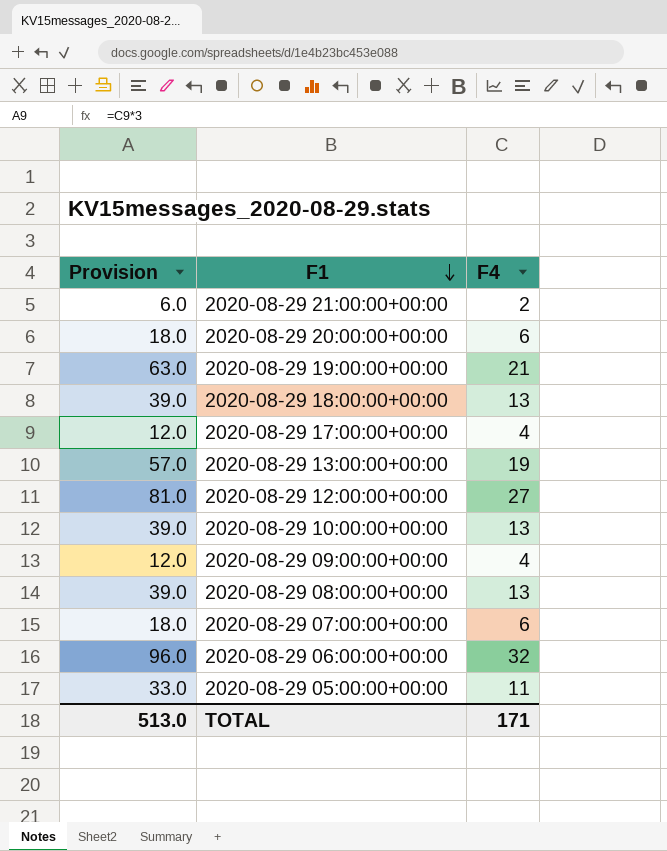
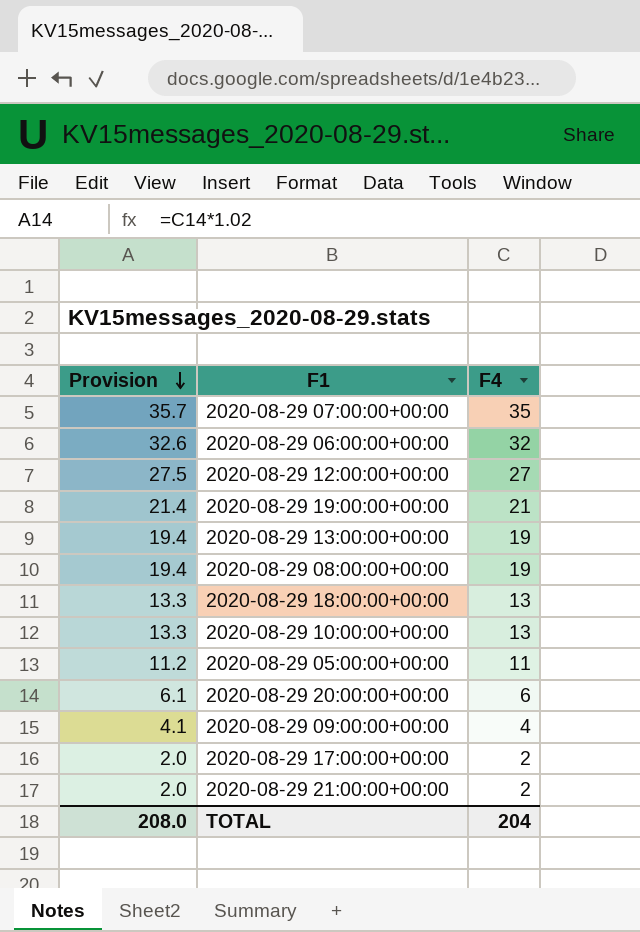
row order: F1 descending -> Provision descending
column Provision | formula: [F4] * 3 -> [F4] * 1.02
2020-08-29 07:00:00+00:00 | F4: 6 -> 35
2020-08-29 08:00:00+00:00 | F4: 13 -> 19
2020-08-29 17:00:00+00:00 | F4: 4 -> 2
TOTAL | Provision: 513.0 -> 208.0
TOTAL | F4: 171 -> 204

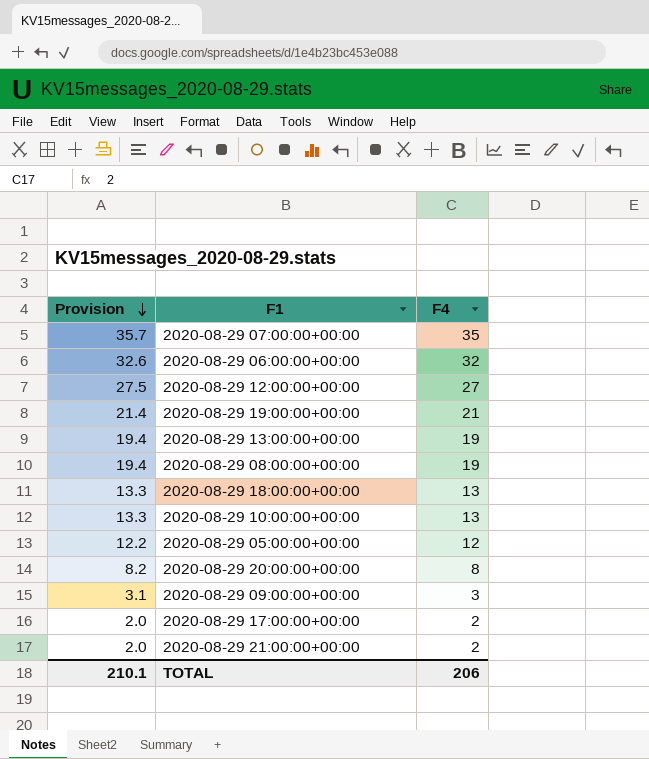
2020-08-29 05:00:00+00:00 | Provision: 11.2 -> 12.2
2020-08-29 05:00:00+00:00 | F4: 11 -> 12
2020-08-29 20:00:00+00:00 | Provision: 6.1 -> 8.2
2020-08-29 20:00:00+00:00 | F4: 6 -> 8
2020-08-29 09:00:00+00:00 | Provision: 4.1 -> 3.1
2020-08-29 09:00:00+00:00 | F4: 4 -> 3
TOTAL | Provision: 208.0 -> 210.1
TOTAL | F4: 204 -> 206

